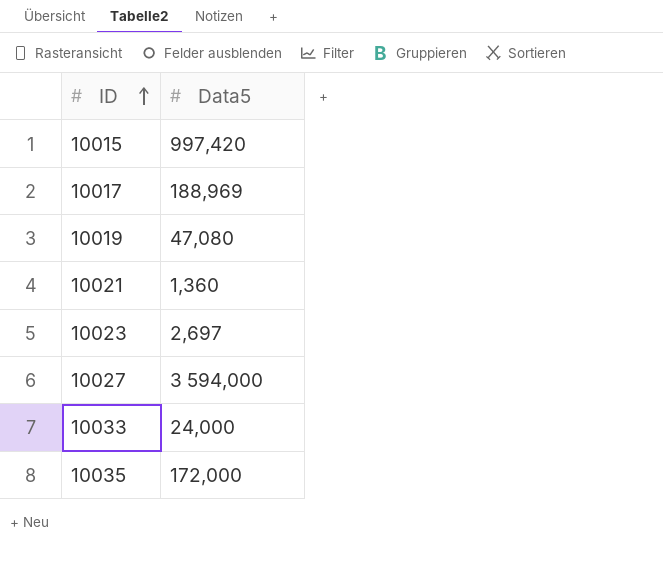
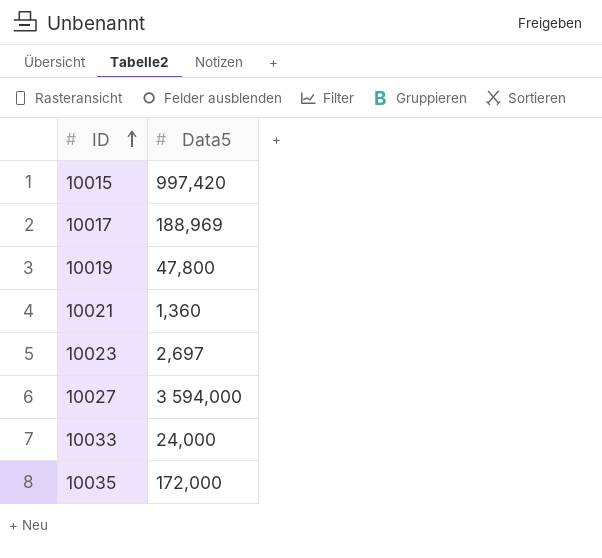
10019 | Data5: 47,080 -> 47,800

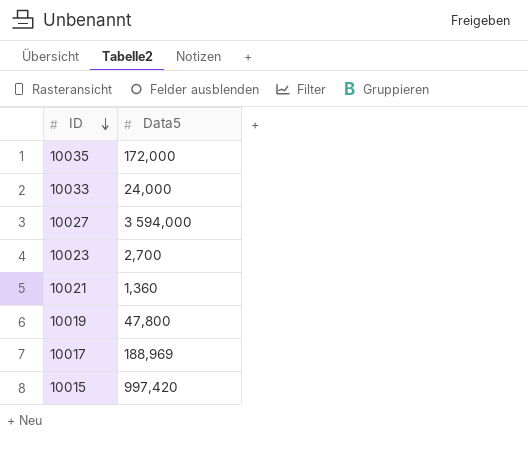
row order: ID ascending -> ID descending
10023 | Data5: 2,697 -> 2,700

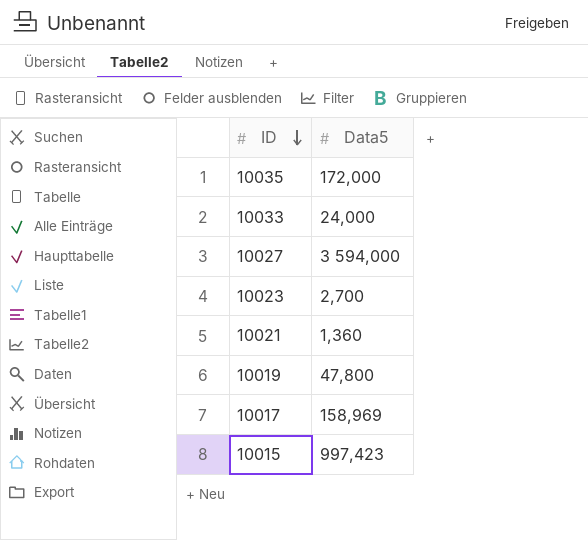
10017 | Data5: 188,969 -> 158,969
10015 | Data5: 997,420 -> 997,423

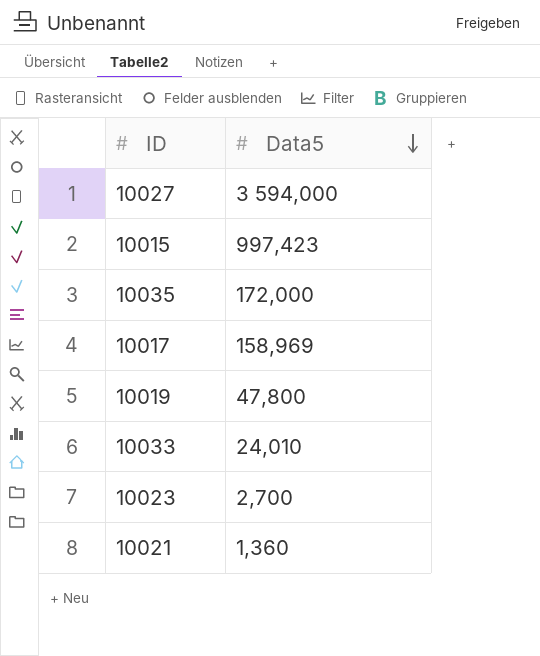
row order: ID descending -> Data5 descending
10033 | Data5: 24,000 -> 24,010

